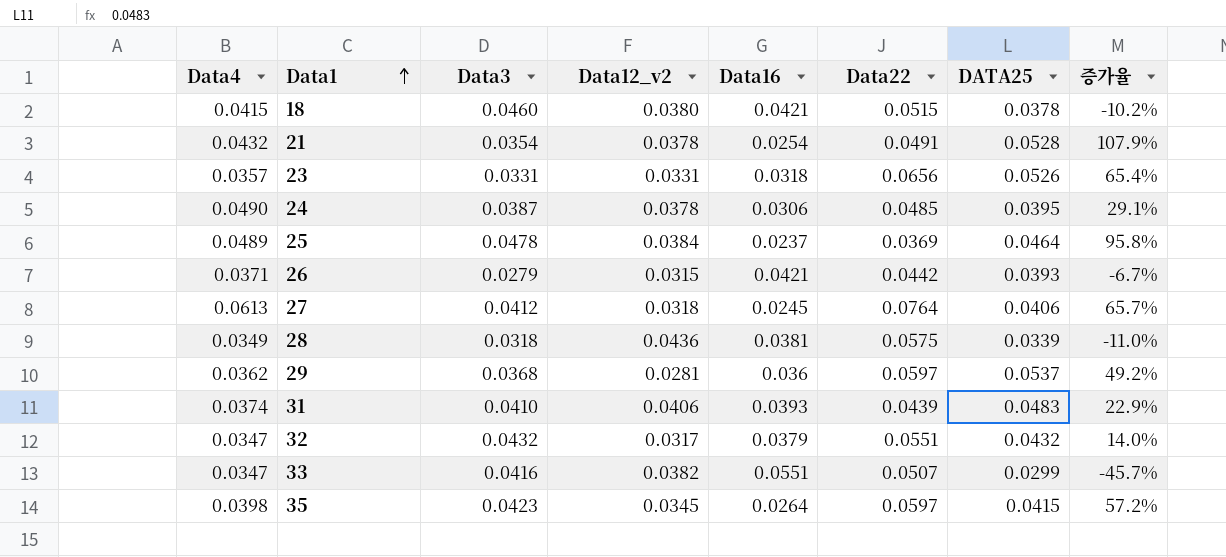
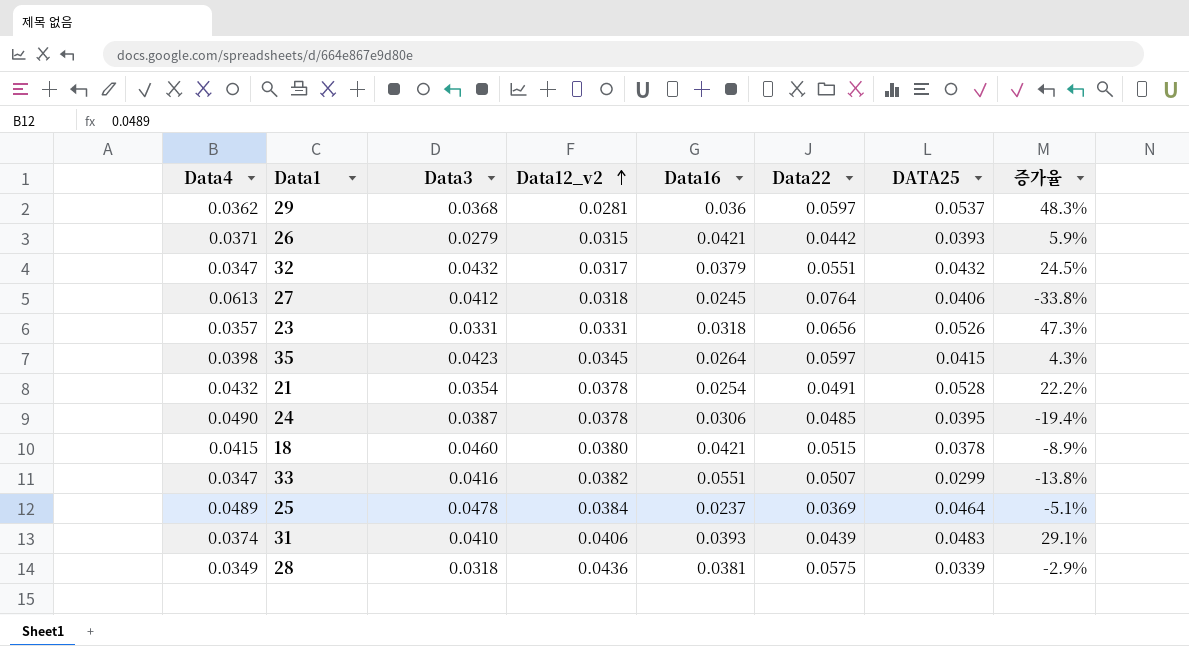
row order: Data1 ascending -> Data12_v2 ascending
column 증가율 | formula: ([DATA25] - [Data16]) / [Data16] -> ([DATA25] - [Data4]) / [Data4]

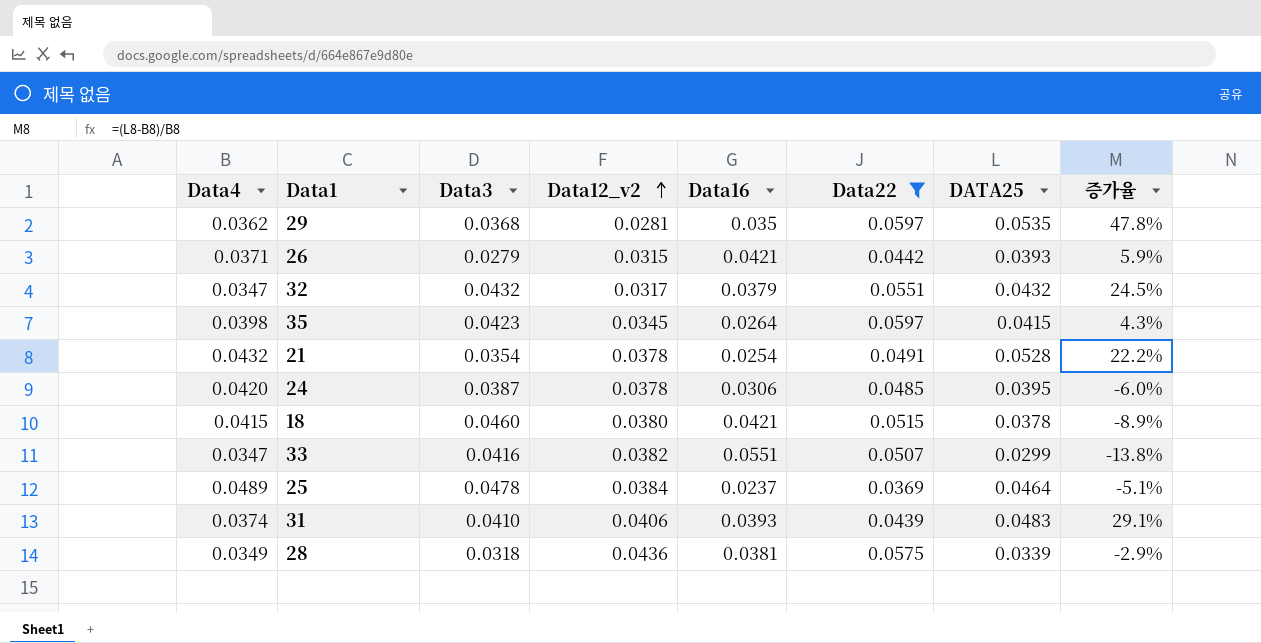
filter: none -> Data22 <= 0.0597
29 | Data16: 0.036 -> 0.035
29 | DATA25: 0.0537 -> 0.0535
29 | 증가율: 48.3% -> 47.8%
24 | Data4: 0.0490 -> 0.0420
24 | 증가율: -19.4% -> -6.0%

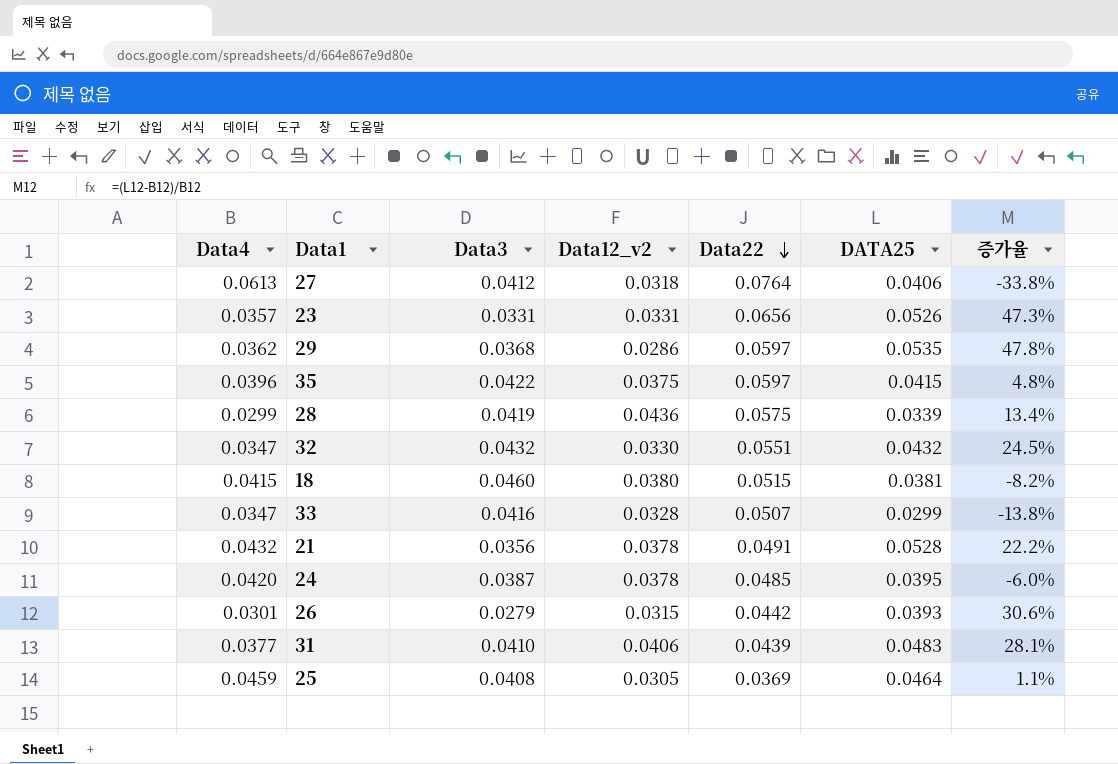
filter: Data22 <= 0.0597 -> none
row order: Data12_v2 ascending -> Data22 descending
column Data16 | position: 5 -> none
29 | Data12_v2: 0.0281 -> 0.0286
35 | Data4: 0.0398 -> 0.0396
35 | Data3: 0.0423 -> 0.0422
35 | Data12_v2: 0.0345 -> 0.0375
35 | 증가율: 4.3% -> 4.8%
28 | Data4: 0.0349 -> 0.0299
28 | Data3: 0.0318 -> 0.0419
28 | 증가율: -2.9% -> 13.4%
32 | Data12_v2: 0.0317 -> 0.0330
18 | DATA25: 0.0378 -> 0.0381
18 | 증가율: -8.9% -> -8.2%
33 | Data12_v2: 0.0382 -> 0.0328
21 | Data3: 0.0354 -> 0.0356
26 | Data4: 0.0371 -> 0.0301
26 | 증가율: 5.9% -> 30.6%
31 | Data4: 0.0374 -> 0.0377
31 | 증가율: 29.1% -> 28.1%
25 | Data4: 0.0489 -> 0.0459
25 | Data3: 0.0478 -> 0.0408
25 | Data12_v2: 0.0384 -> 0.0305
25 | 증가율: -5.1% -> 1.1%

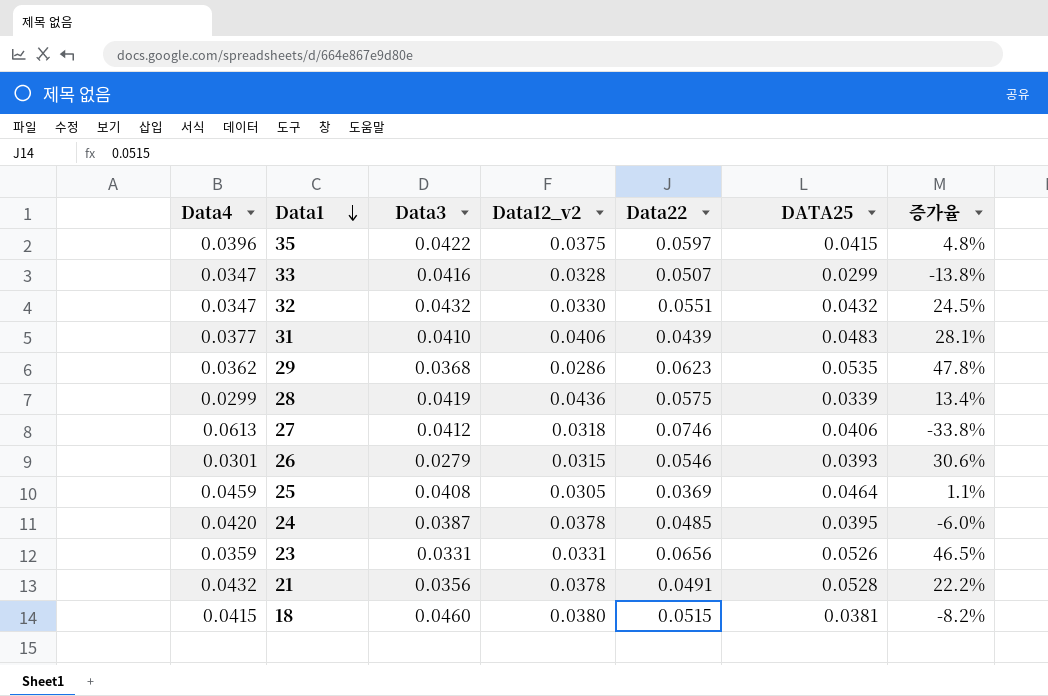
row order: Data22 descending -> Data1 descending
29 | Data22: 0.0597 -> 0.0623
27 | Data22: 0.0764 -> 0.0746
26 | Data22: 0.0442 -> 0.0546
23 | Data4: 0.0357 -> 0.0359
23 | 증가율: 47.3% -> 46.5%

